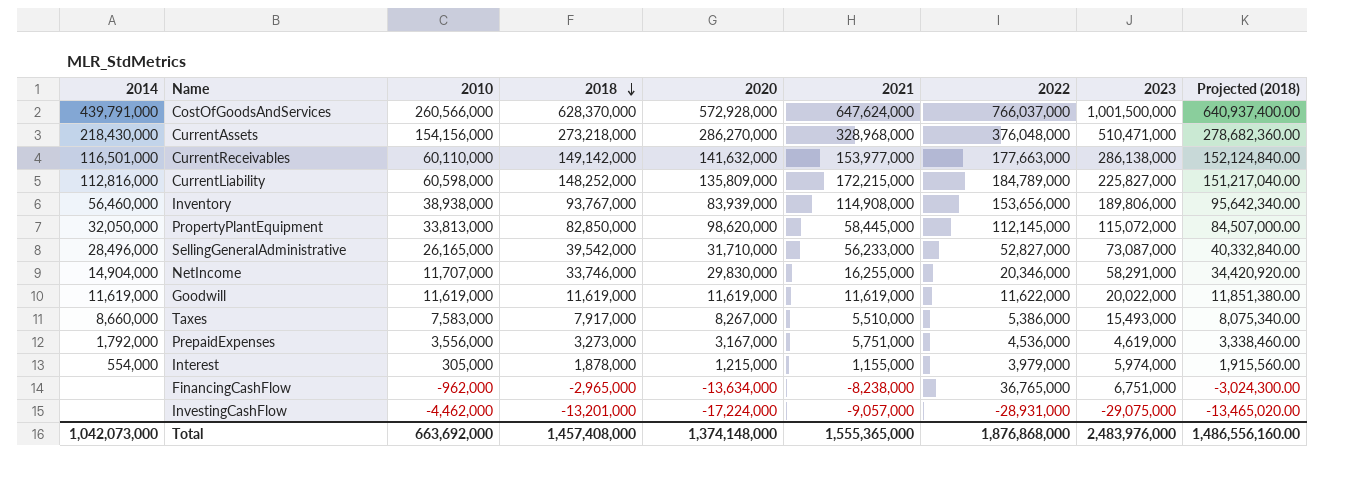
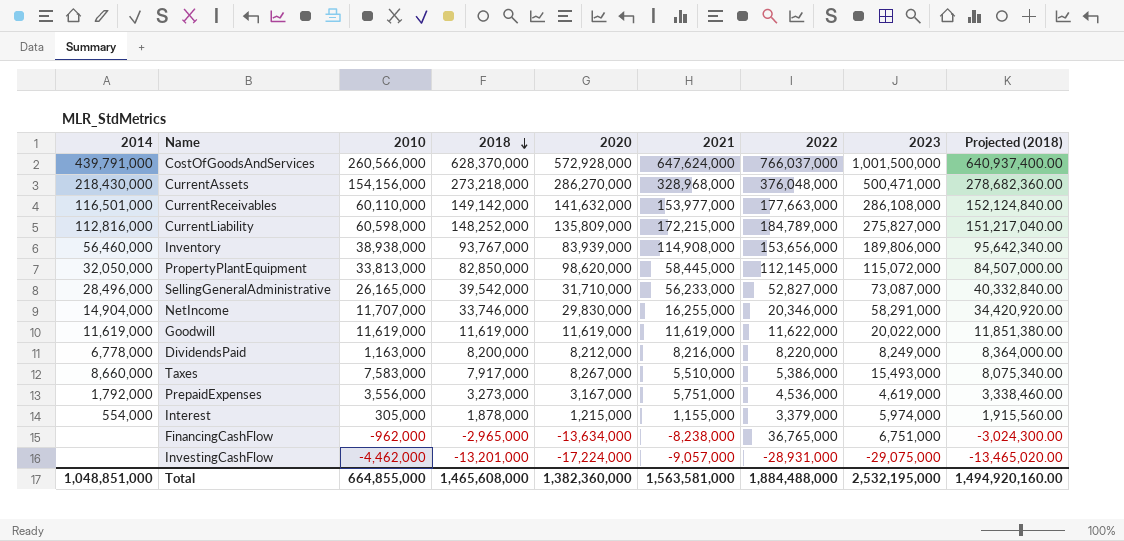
CurrentAssets | 2023: 510,471,000 -> 500,471,000
CurrentReceivables | 2023: 286,138,000 -> 286,108,000
CurrentLiability | 2023: 225,827,000 -> 275,827,000
row DividendsPaid: none -> 6,778,000 | 1,163,000 | 8,200,000 | 8,212,000 | 8,216,000 | 8,220,000 | 8,249,000 | 8,364,000.00
Interest | 2022: 3,979,000 -> 3,379,000
Total | 2014: 1,042,073,000 -> 1,048,851,000
Total | 2010: 663,692,000 -> 664,855,000
Total | 2018: 1,457,408,000 -> 1,465,608,000
Total | 2020: 1,374,148,000 -> 1,382,360,000
Total | 2021: 1,555,365,000 -> 1,563,581,000
Total | 2022: 1,876,868,000 -> 1,884,488,000
Total | 2023: 2,483,976,000 -> 2,532,195,000
Total | Projected (2018): 1,486,556,160.00 -> 1,494,920,160.00

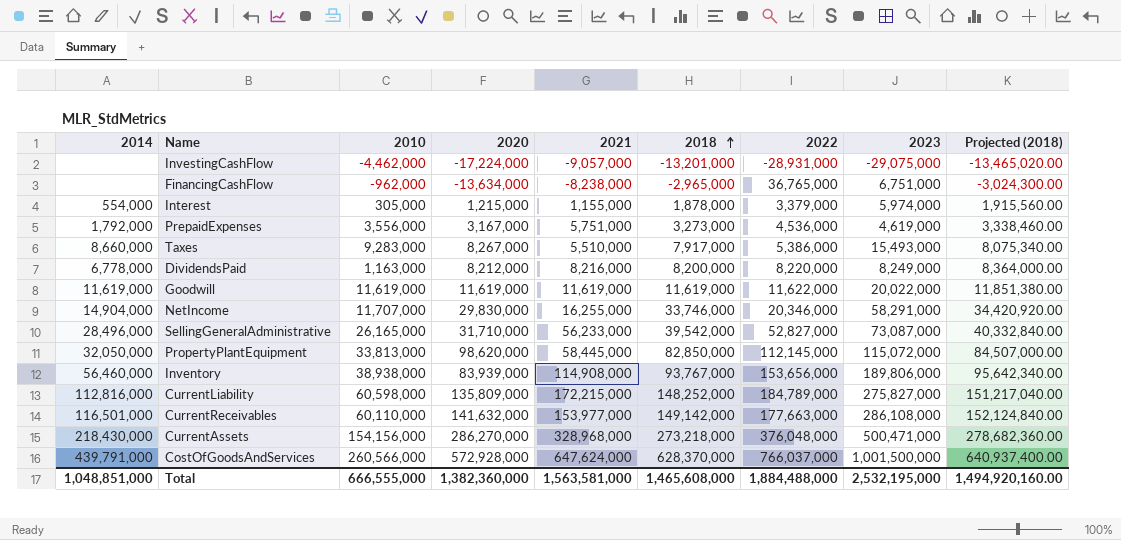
row order: 2018 descending -> 2018 ascending
column 2018 | position: 4 -> 6
Taxes | 2010: 7,583,000 -> 9,283,000
Total | 2010: 664,855,000 -> 666,555,000

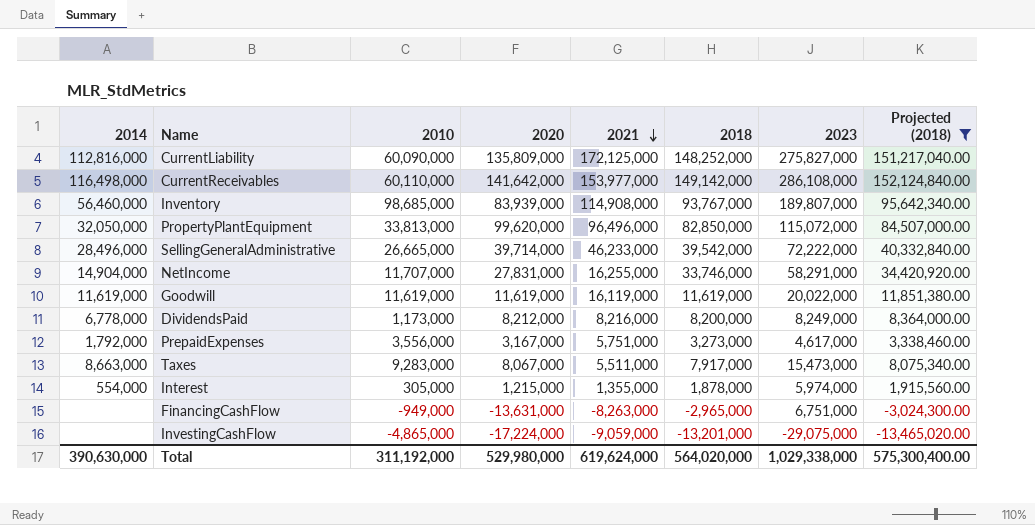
filter: none -> Projected (2018) <= 152,124,840.00
row order: 2018 ascending -> 2021 descending
column 2022 | position: 7 -> none
CurrentLiability | 2010: 60,598,000 -> 60,090,000
CurrentLiability | 2021: 172,215,000 -> 172,125,000
CurrentReceivables | 2014: 116,501,000 -> 116,498,000
CurrentReceivables | 2020: 141,632,000 -> 141,642,000
Inventory | 2010: 38,938,000 -> 98,685,000
Inventory | 2023: 189,806,000 -> 189,807,000
PropertyPlantEquipment | 2020: 98,620,000 -> 99,620,000
PropertyPlantEquipment | 2021: 58,445,000 -> 96,496,000
SellingGeneralAdministrative | 2010: 26,165,000 -> 26,665,000
SellingGeneralAdministrative | 2020: 31,710,000 -> 39,714,000
SellingGeneralAdministrative | 2021: 56,233,000 -> 46,233,000
SellingGeneralAdministrative | 2023: 73,087,000 -> 72,222,000
NetIncome | 2020: 29,830,000 -> 27,831,000
Goodwill | 2021: 11,619,000 -> 16,119,000
DividendsPaid | 2010: 1,163,000 -> 1,173,000
PrepaidExpenses | 2023: 4,619,000 -> 4,617,000
Taxes | 2014: 8,660,000 -> 8,663,000
Taxes | 2020: 8,267,000 -> 8,067,000
Taxes | 2021: 5,510,000 -> 5,511,000
Taxes | 2023: 15,493,000 -> 15,473,000
Interest | 2021: 1,155,000 -> 1,355,000
FinancingCashFlow | 2010: -962,000 -> -949,000
FinancingCashFlow | 2020: -13,634,000 -> -13,631,000
FinancingCashFlow | 2021: -8,238,000 -> -8,263,000
InvestingCashFlow | 2010: -4,462,000 -> -4,865,000
InvestingCashFlow | 2021: -9,057,000 -> -9,059,000
Total | 2014: 1,048,851,000 -> 390,630,000
Total | 2010: 666,555,000 -> 311,192,000
Total | 2020: 1,382,360,000 -> 529,980,000
Total | 2021: 1,563,581,000 -> 619,624,000
Total | 2018: 1,465,608,000 -> 564,020,000
Total | 2023: 2,532,195,000 -> 1,029,338,000
Total | Projected (2018): 1,494,920,160.00 -> 575,300,400.00

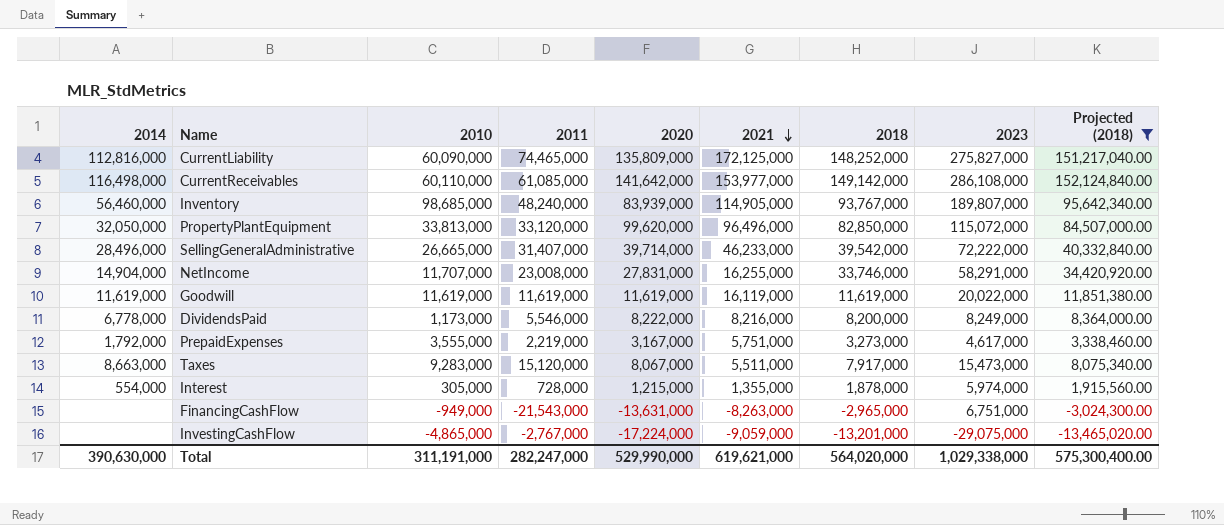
column 2011 | position: none -> 4
Inventory | 2021: 114,908,000 -> 114,905,000
DividendsPaid | 2020: 8,212,000 -> 8,222,000
PrepaidExpenses | 2010: 3,556,000 -> 3,555,000
Total | 2010: 311,192,000 -> 311,191,000
Total | 2020: 529,980,000 -> 529,990,000
Total | 2021: 619,624,000 -> 619,621,000

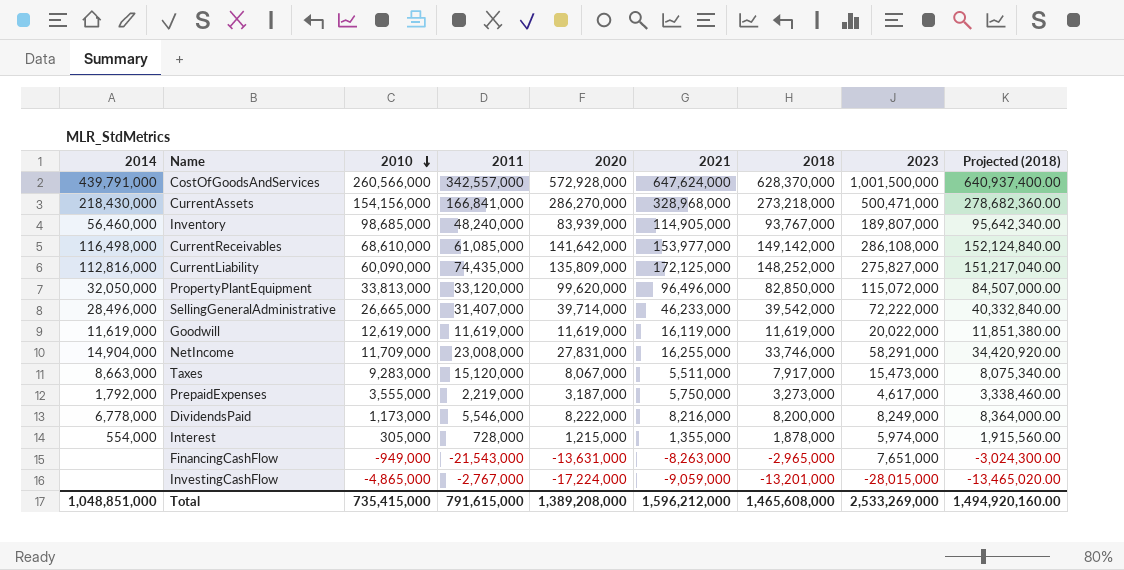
filter: Projected (2018) <= 152,124,840.00 -> none
row order: 2021 descending -> 2010 descending
CurrentReceivables | 2010: 60,110,000 -> 68,610,000
CurrentLiability | 2011: 74,465,000 -> 74,435,000
Goodwill | 2010: 11,619,000 -> 12,619,000
NetIncome | 2010: 11,707,000 -> 11,709,000
PrepaidExpenses | 2020: 3,167,000 -> 3,187,000
PrepaidExpenses | 2021: 5,751,000 -> 5,750,000
FinancingCashFlow | 2023: 6,751,000 -> 7,651,000
InvestingCashFlow | 2023: -29,075,000 -> -28,015,000
Total | 2014: 390,630,000 -> 1,048,851,000
Total | 2010: 311,191,000 -> 735,415,000
Total | 2011: 282,247,000 -> 791,615,000
Total | 2020: 529,990,000 -> 1,389,208,000
Total | 2021: 619,621,000 -> 1,596,212,000
Total | 2018: 564,020,000 -> 1,465,608,000
Total | 2023: 1,029,338,000 -> 2,533,269,000
Total | Projected (2018): 575,300,400.00 -> 1,494,920,160.00

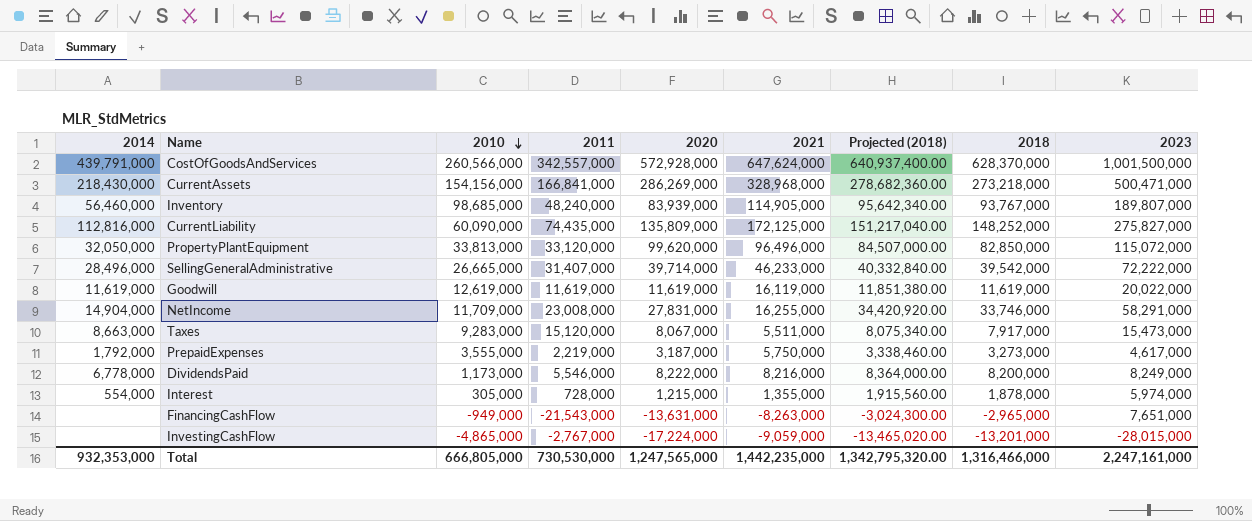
column Projected (2018) | position: 9 -> 7
row CurrentReceivables: 116,498,000 | 68,610,000 | 61,085,000 | 141,642,000 | 153,977,000 | 149,142,000 | 286,108,000 | 152,124,840.00 -> none
CurrentAssets | 2020: 286,270,000 -> 286,269,000
Total | 2014: 1,048,851,000 -> 932,353,000
Total | 2010: 735,415,000 -> 666,805,000
Total | 2011: 791,615,000 -> 730,530,000
Total | 2020: 1,389,208,000 -> 1,247,565,000
Total | 2021: 1,596,212,000 -> 1,442,235,000
Total | Projected (2018): 1,494,920,160.00 -> 1,342,795,320.00
Total | 2018: 1,465,608,000 -> 1,316,466,000
Total | 2023: 2,533,269,000 -> 2,247,161,000

